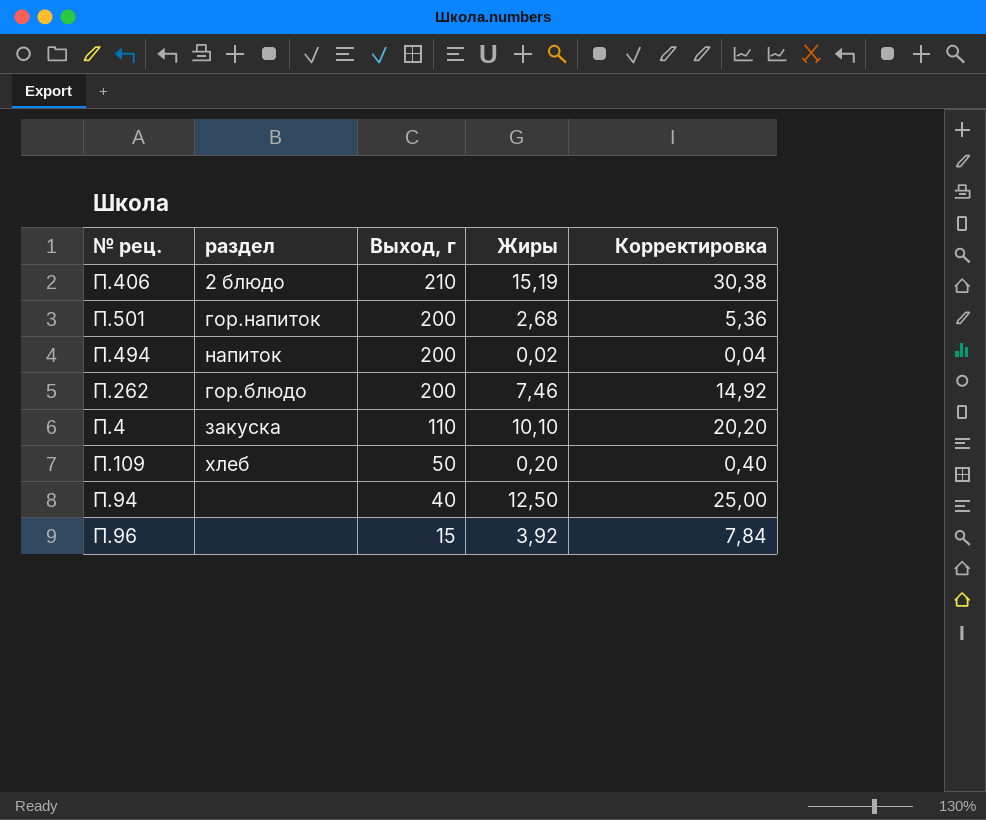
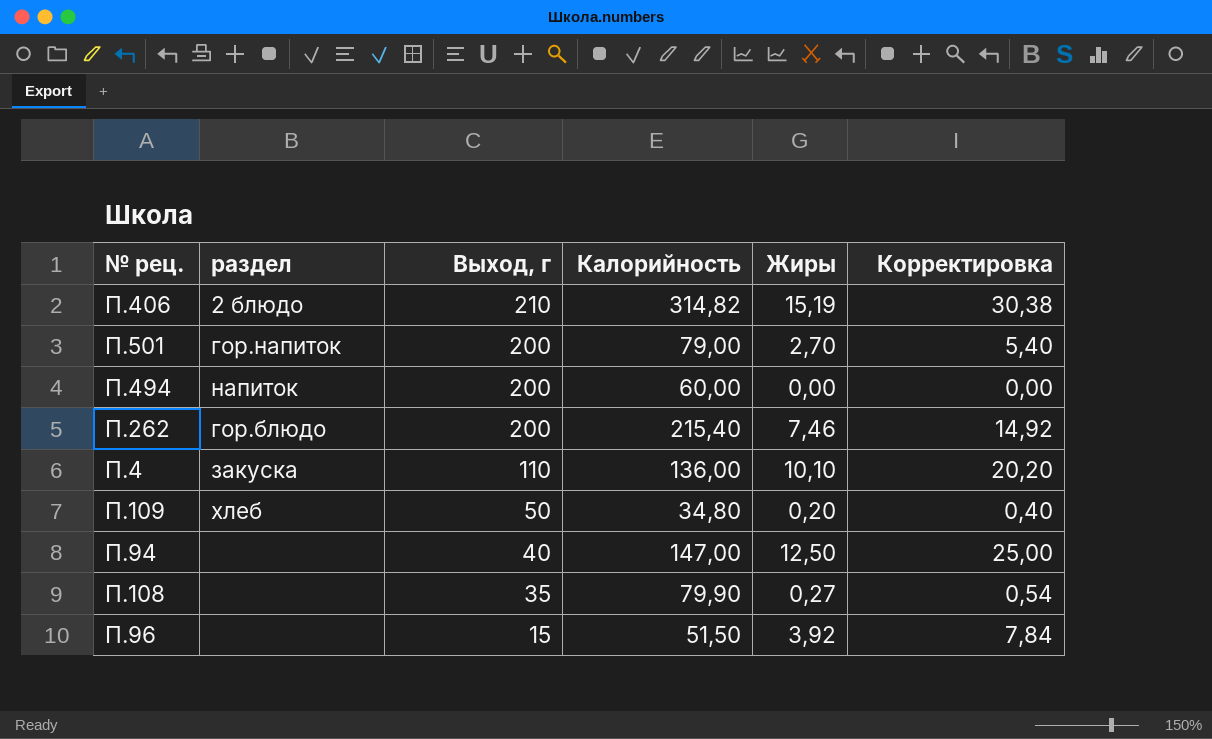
column Калорийность | position: none -> 4
П.501 | Жиры: 2,68 -> 2,70
П.501 | Корректировка: 5,36 -> 5,40
П.494 | Жиры: 0,02 -> 0,00
П.494 | Корректировка: 0,04 -> 0,00
row П.108: none -> none | 35 | 79,90 | 0,27 | 0,54

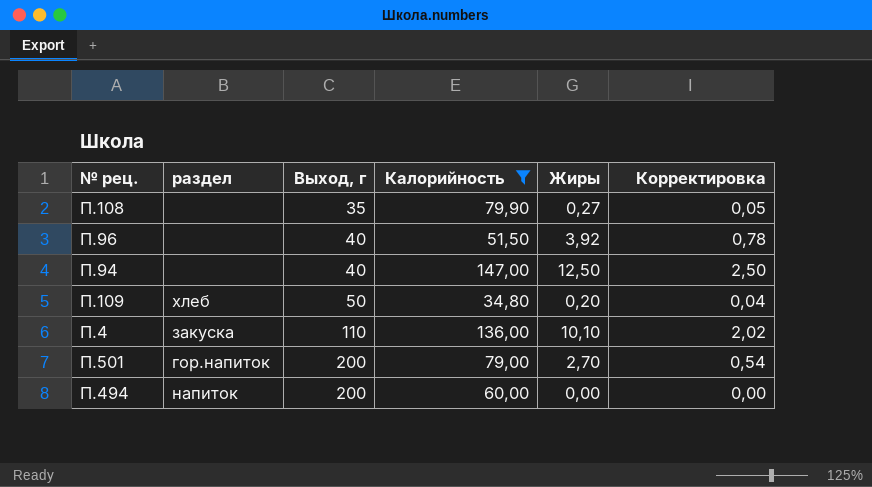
filter: none -> Калорийность <= 147,00
row order: Выход, г descending -> Выход, г ascending
column Корректировка | formula: [Жиры] * 2 -> [Жиры] * 0,2
П.96 | Выход, г: 15 -> 40

